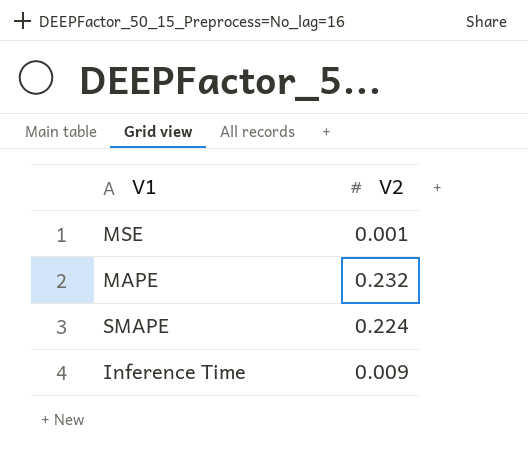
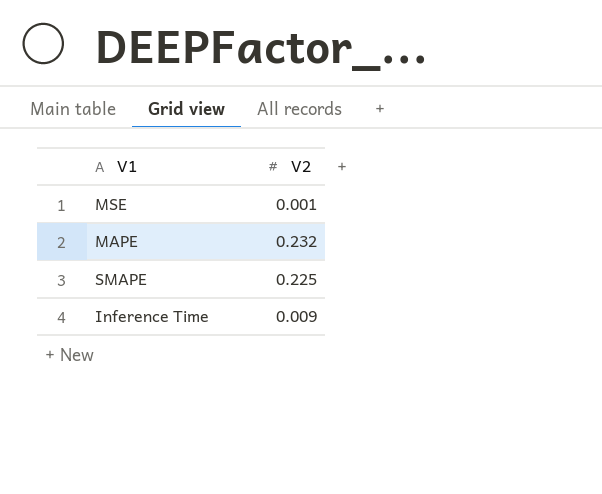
SMAPE | V2: 0.224 -> 0.225

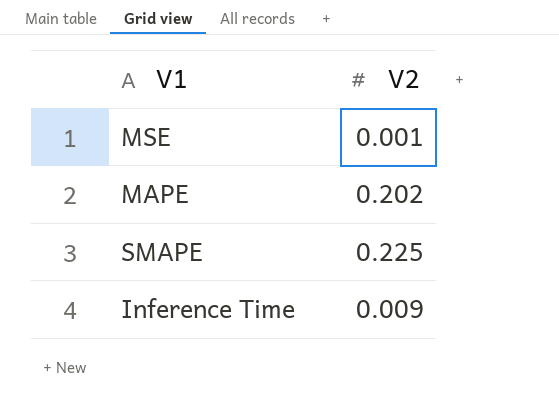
MAPE | V2: 0.232 -> 0.202

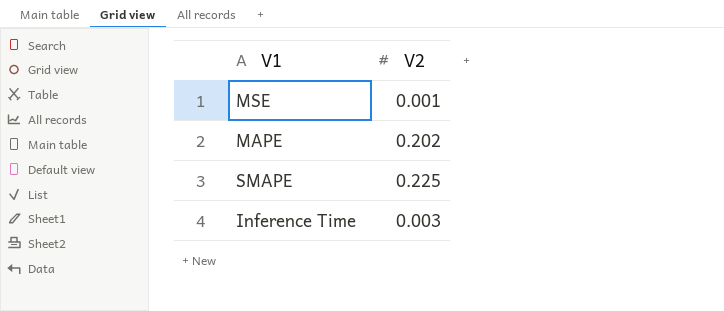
Inference Time | V2: 0.009 -> 0.003

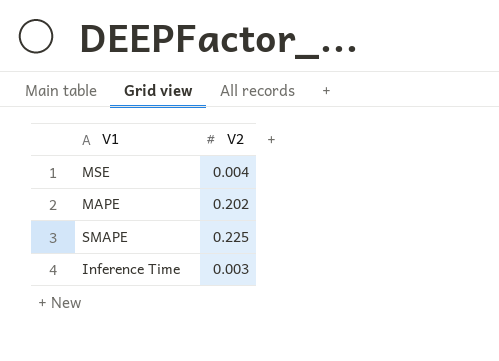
MSE | V2: 0.001 -> 0.004

